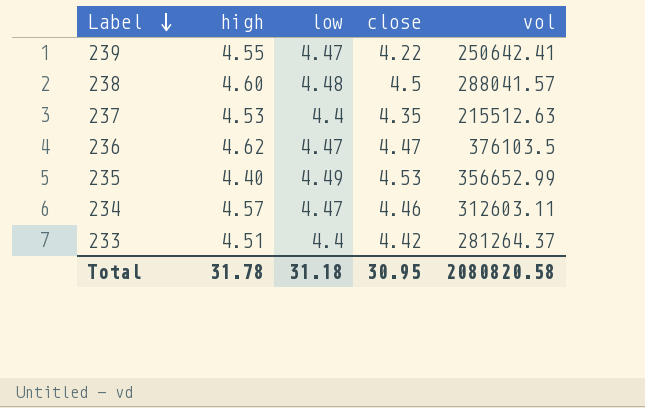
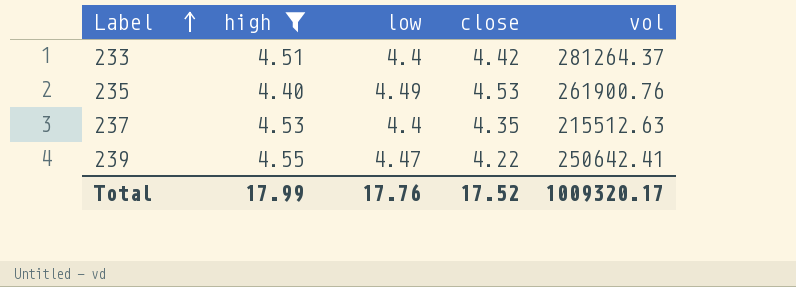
filter: none -> high <= 4.55
row order: Label descending -> Label ascending
235 | vol: 356652.99 -> 261900.76
Total | high: 31.78 -> 17.99
Total | low: 31.18 -> 17.76
Total | close: 30.95 -> 17.52
Total | vol: 2080820.58 -> 1009320.17

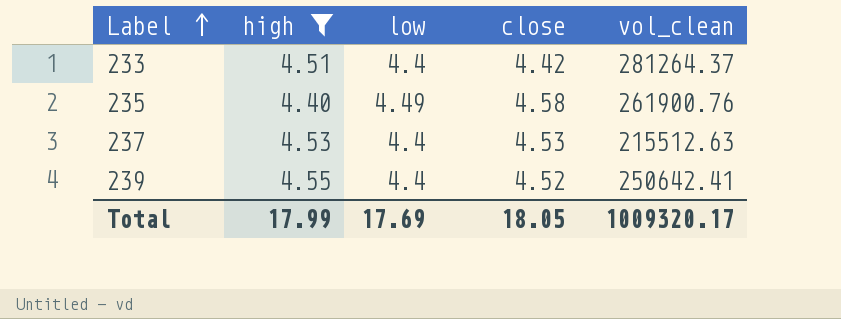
column name: vol -> vol_clean
235 | close: 4.53 -> 4.58
237 | close: 4.35 -> 4.53
239 | low: 4.47 -> 4.4
239 | close: 4.22 -> 4.52
Total | low: 17.76 -> 17.69
Total | close: 17.52 -> 18.05

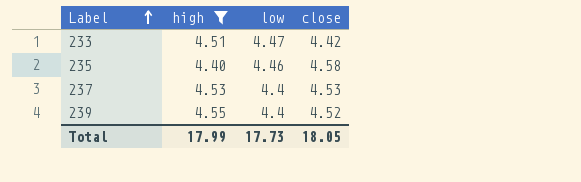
column vol_clean | position: 5 -> none
233 | low: 4.4 -> 4.47
235 | low: 4.49 -> 4.46
Total | low: 17.69 -> 17.73

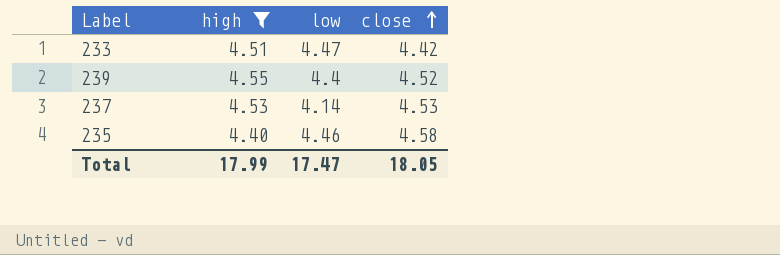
row order: Label ascending -> close ascending
237 | low: 4.4 -> 4.14
Total | low: 17.73 -> 17.47

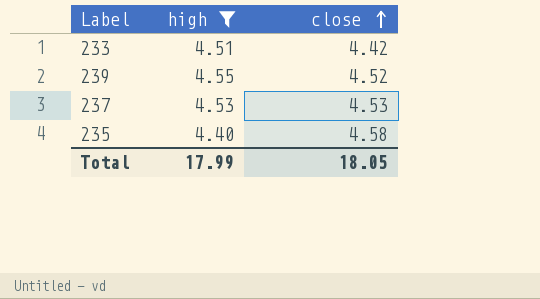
column low | position: 3 -> none

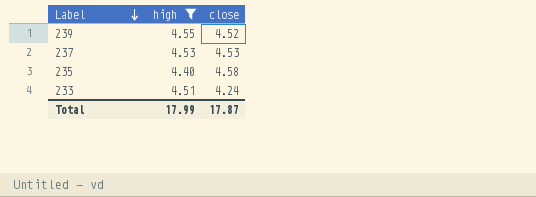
row order: close ascending -> Label descending
233 | close: 4.42 -> 4.24
Total | close: 18.05 -> 17.87

